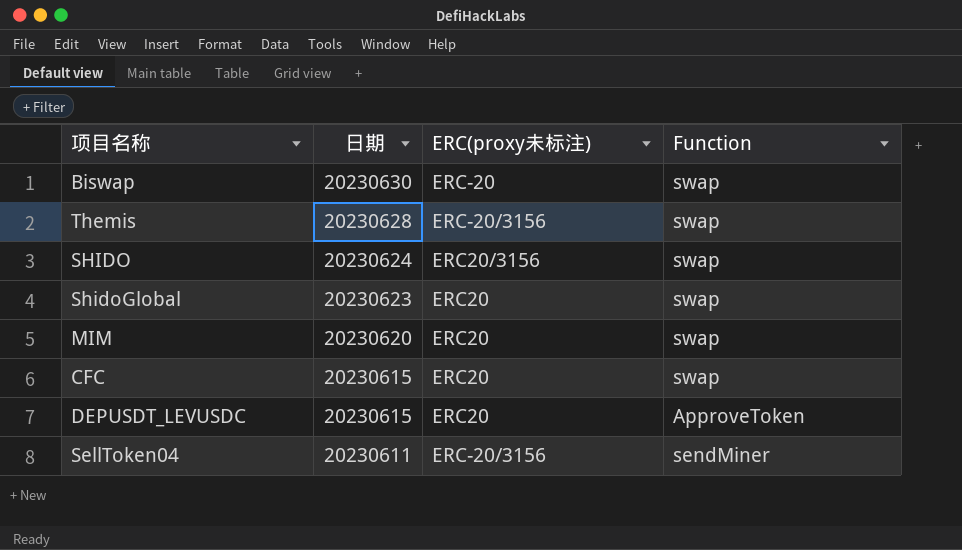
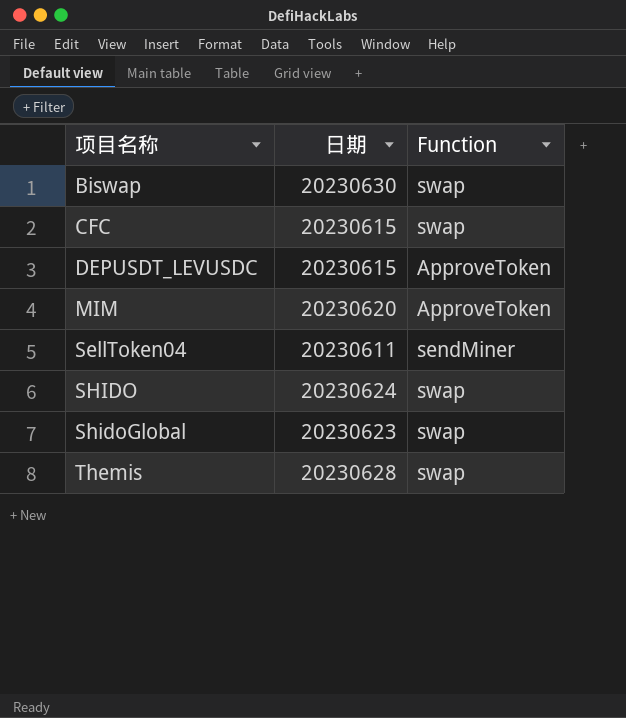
row order: 日期 descending -> 项目名称 ascending
column ERC(proxy未标注) | position: 3 -> none
MIM | Function: swap -> ApproveToken

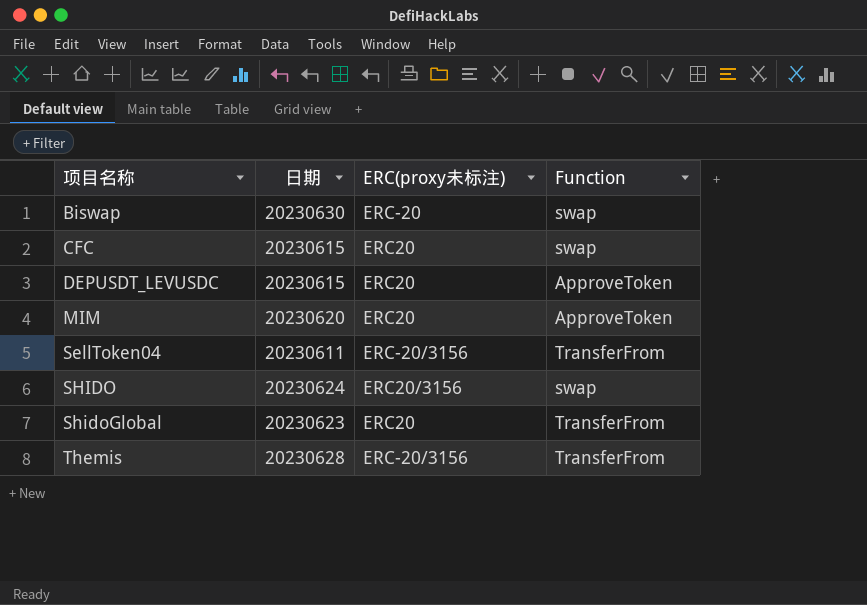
column ERC(proxy未标注) | position: none -> 3
SellToken04 | Function: sendMiner -> TransferFrom
ShidoGlobal | Function: swap -> TransferFrom
Themis | Function: swap -> TransferFrom

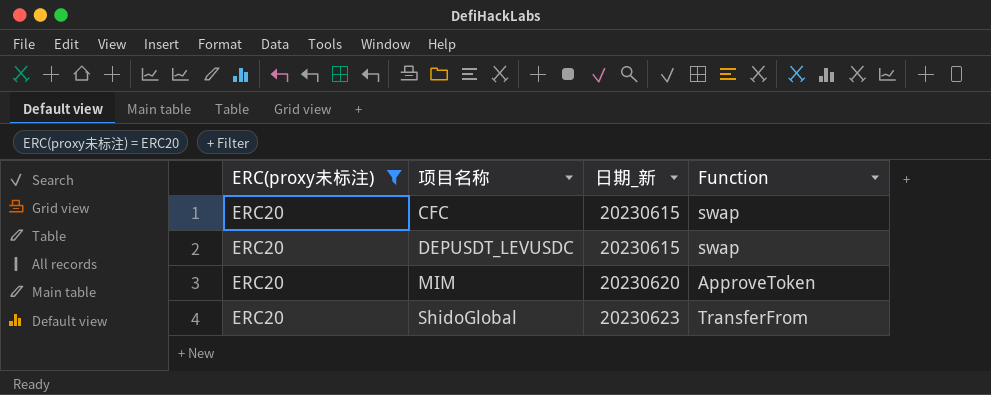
filter: none -> ERC(proxy未标注) = ERC20
column ERC(proxy未标注) | position: 3 -> 1
column name: 日期 -> 日期_新
DEPUSDT_LEVUSDC | Function: ApproveToken -> swap

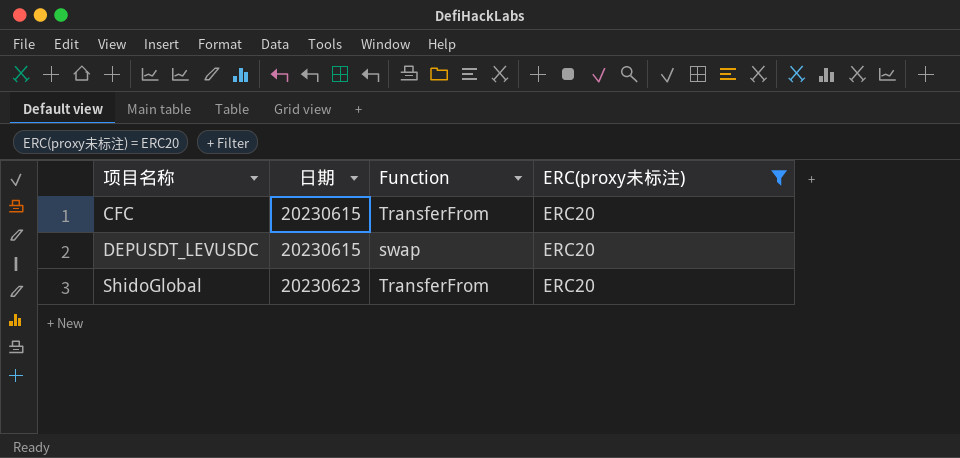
column name: 日期_新 -> 日期
column ERC(proxy未标注) | position: 1 -> 4
row MIM: ERC20 | 20230620 | ApproveToken -> none
CFC | Function: swap -> TransferFrom

